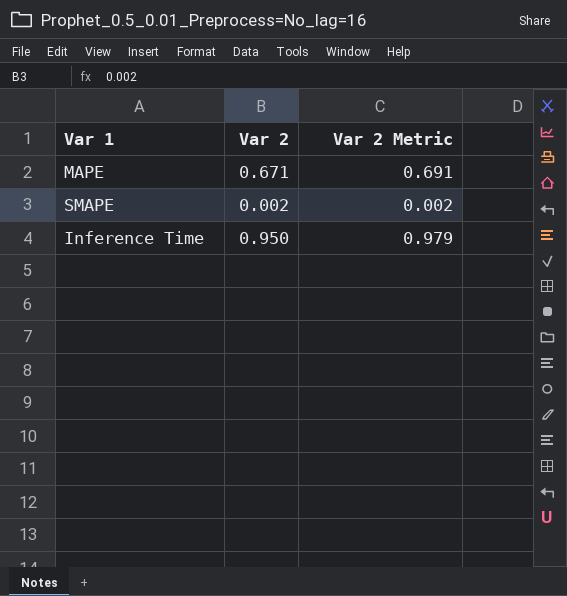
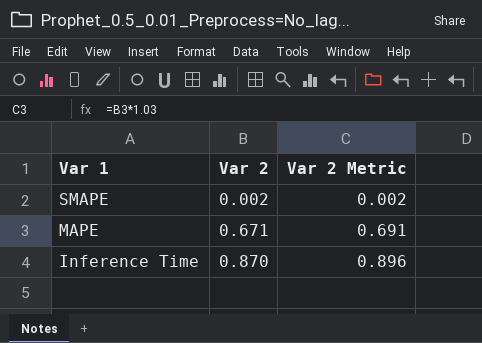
row order: none -> Var 1 descending
Inference Time | Var 2: 0.950 -> 0.870
Inference Time | Var 2 Metric: 0.979 -> 0.896

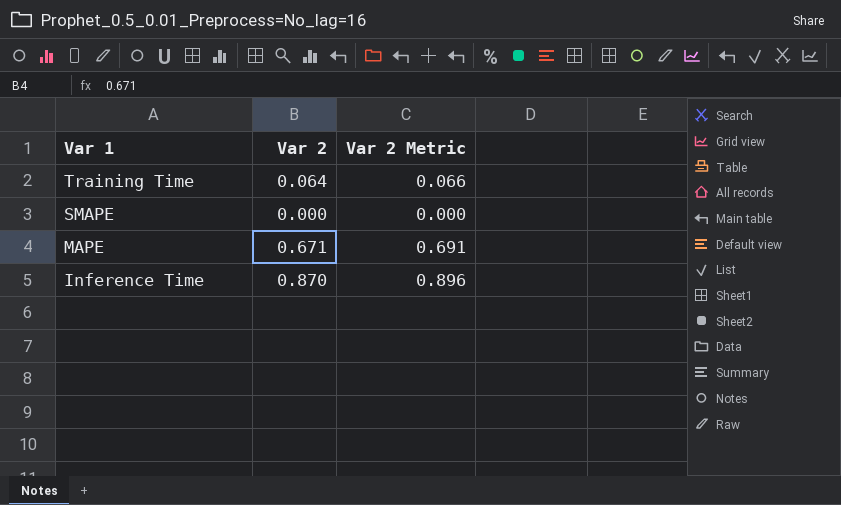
row Training Time: none -> 0.064 | 0.066
SMAPE | Var 2: 0.002 -> 0.000
SMAPE | Var 2 Metric: 0.002 -> 0.000

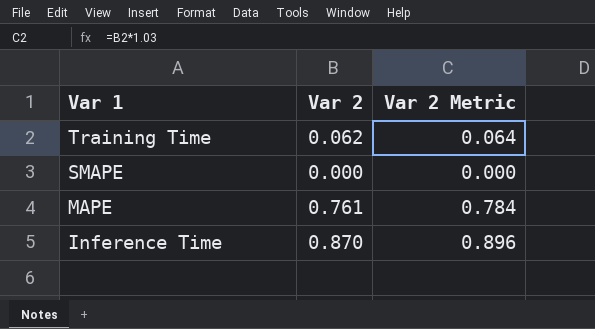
Training Time | Var 2: 0.064 -> 0.062
Training Time | Var 2 Metric: 0.066 -> 0.064
MAPE | Var 2: 0.671 -> 0.761
MAPE | Var 2 Metric: 0.691 -> 0.784

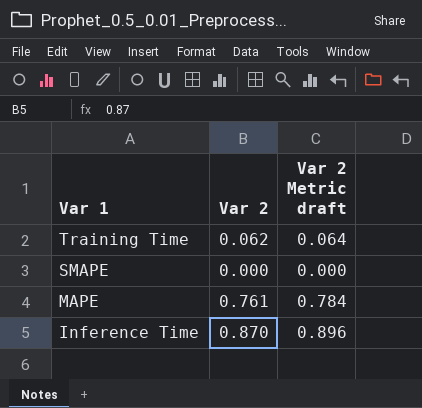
column name: Var 2 Metric -> Var 2 Metric draft

